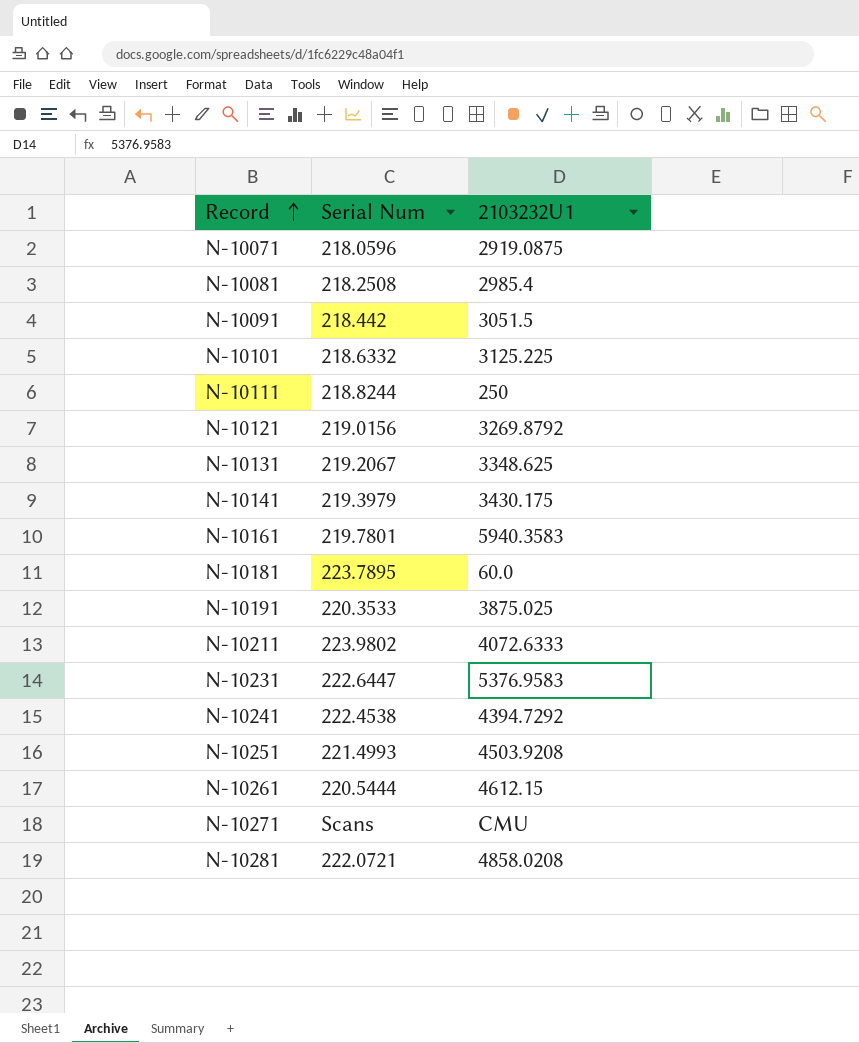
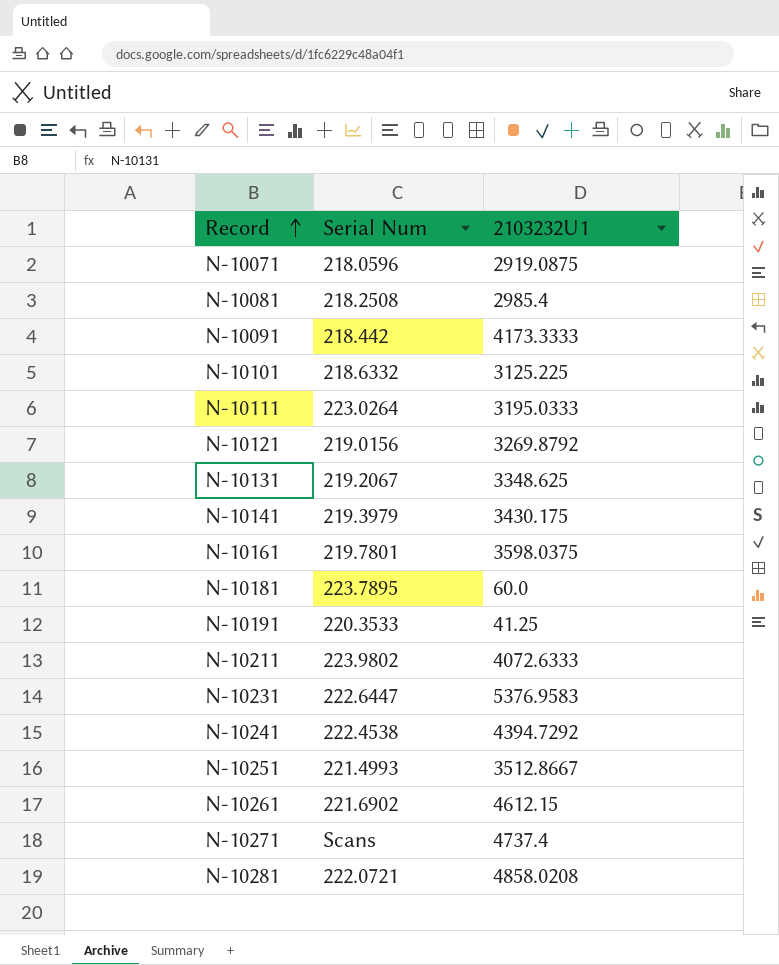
N-10091 | 2103232U1: 3051.5 -> 4173.3333
N-10111 | Serial Num: 218.8244 -> 223.0264
N-10111 | 2103232U1: 250 -> 3195.0333
N-10161 | 2103232U1: 5940.3583 -> 3598.0375
N-10191 | 2103232U1: 3875.025 -> 41.25
N-10251 | 2103232U1: 4503.9208 -> 3512.8667
N-10261 | Serial Num: 220.5444 -> 221.6902
N-10271 | 2103232U1: CMU -> 4737.4

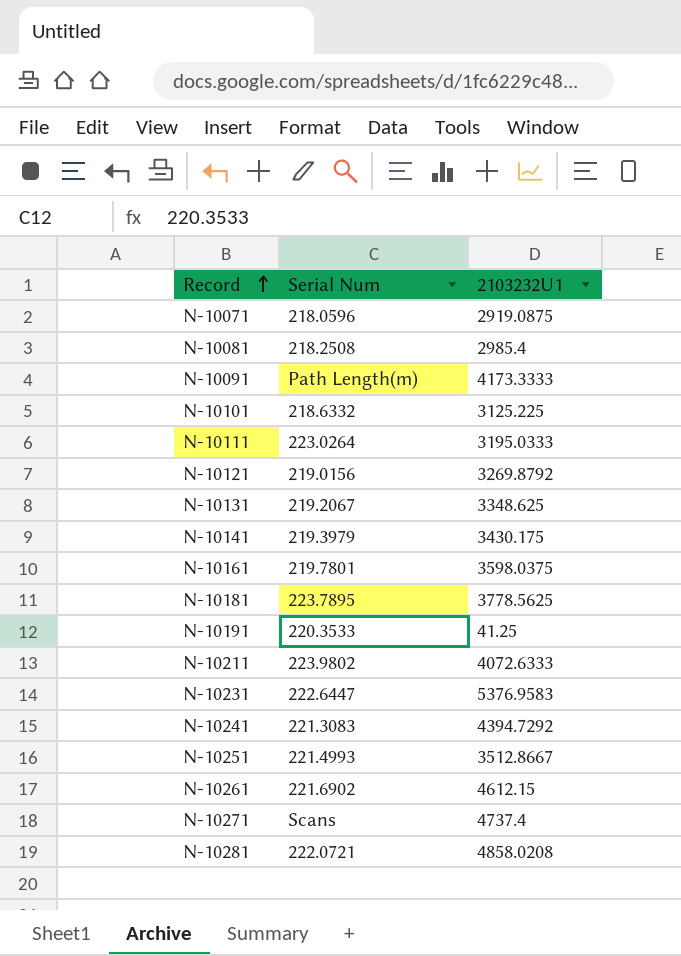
N-10091 | Serial Num: 218.442 -> Path Length(m)
N-10181 | 2103232U1: 60.0 -> 3778.5625
N-10241 | Serial Num: 222.4538 -> 221.3083

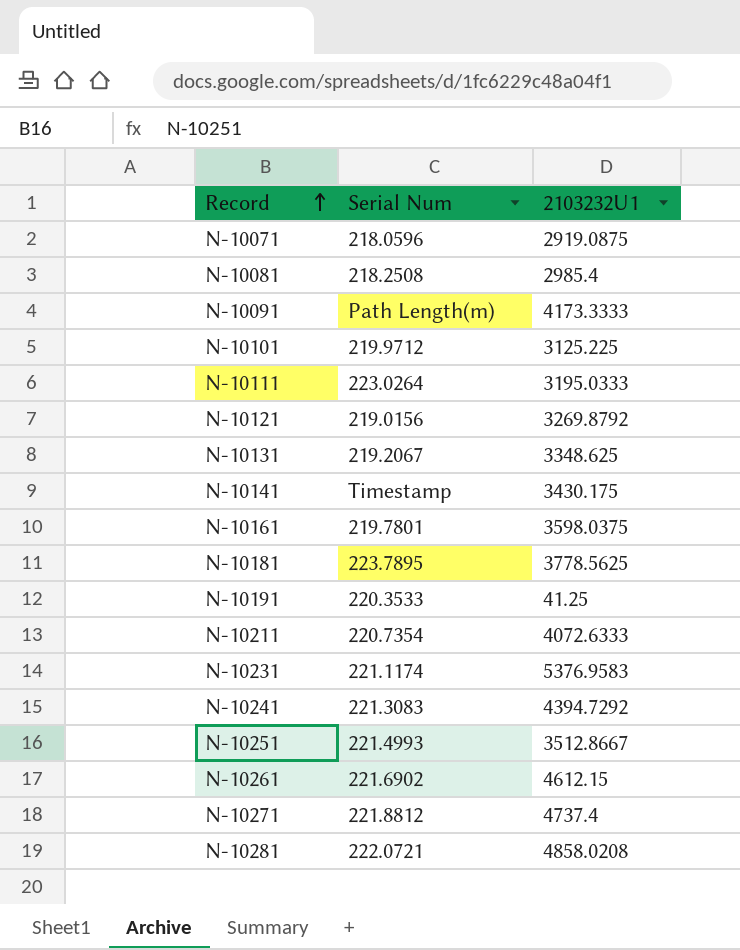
N-10101 | Serial Num: 218.6332 -> 219.9712
N-10141 | Serial Num: 219.3979 -> Timestamp
N-10211 | Serial Num: 223.9802 -> 220.7354
N-10231 | Serial Num: 222.6447 -> 221.1174
N-10271 | Serial Num: Scans -> 221.8812

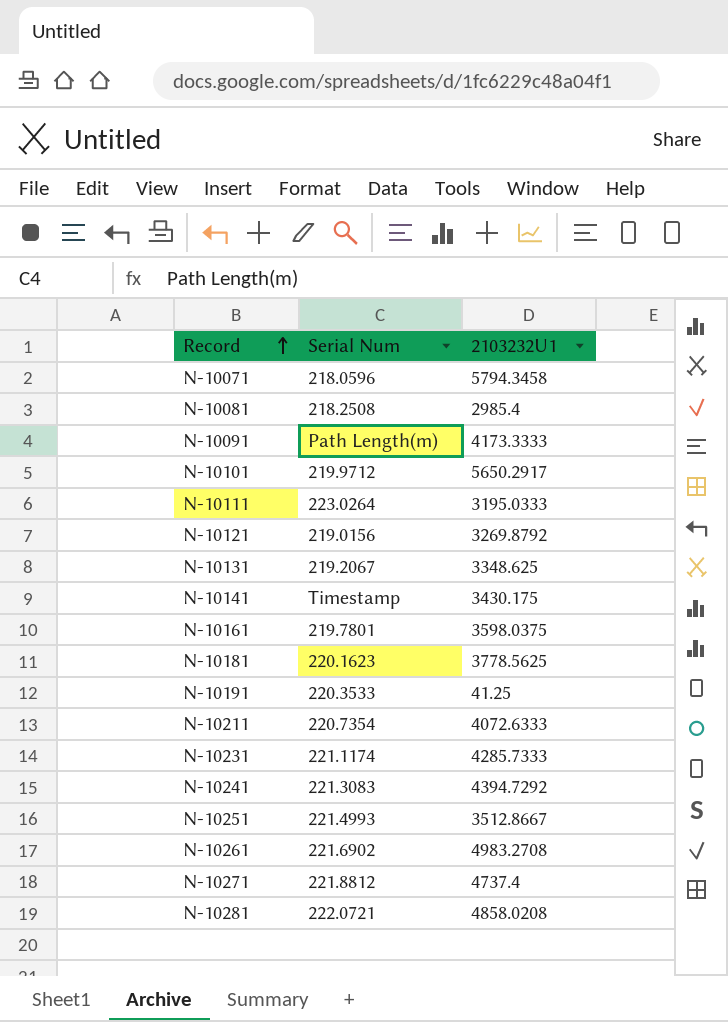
N-10071 | 2103232U1: 2919.0875 -> 5794.3458
N-10101 | 2103232U1: 3125.225 -> 5650.2917
N-10181 | Serial Num: 223.7895 -> 220.1623
N-10231 | 2103232U1: 5376.9583 -> 4285.7333
N-10261 | 2103232U1: 4612.15 -> 4983.2708

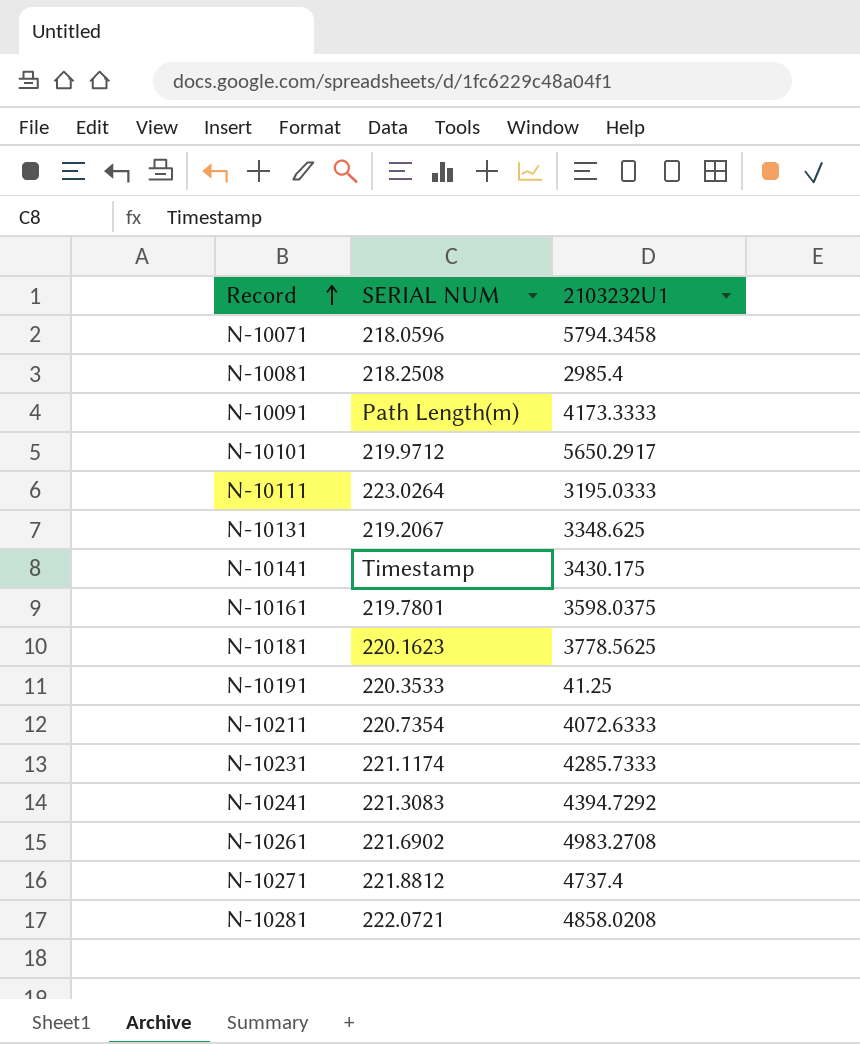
column name: Serial Num -> SERIAL NUM
row N-10121: 219.0156 | 3269.8792 -> none
row N-10251: 221.4993 | 3512.8667 -> none

